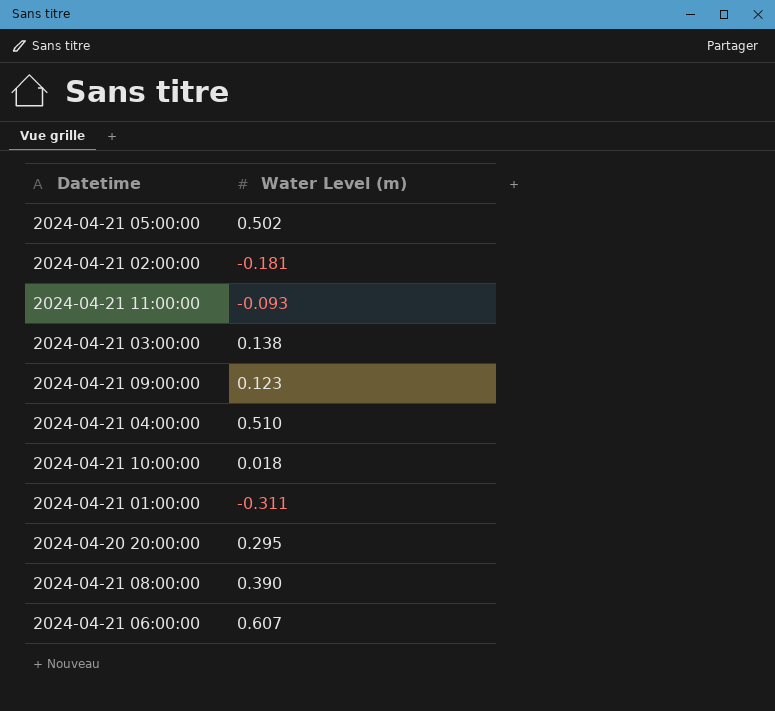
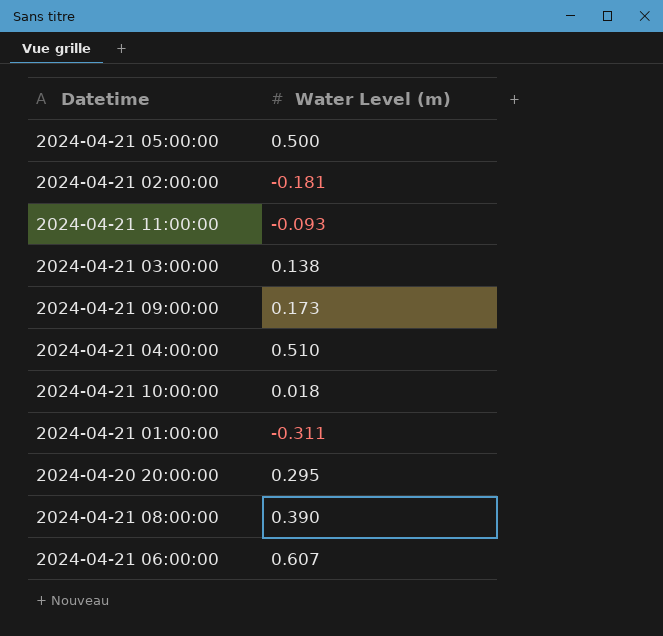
2024-04-21 05:00:00 | Water Level (m): 0.502 -> 0.500
2024-04-21 09:00:00 | Water Level (m): 0.123 -> 0.173

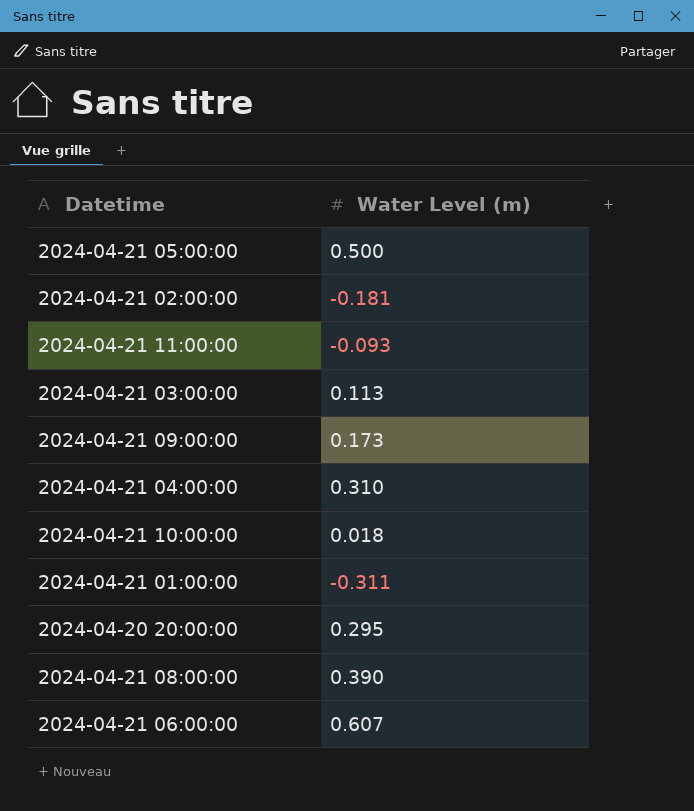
2024-04-21 03:00:00 | Water Level (m): 0.138 -> 0.113
2024-04-21 04:00:00 | Water Level (m): 0.510 -> 0.310

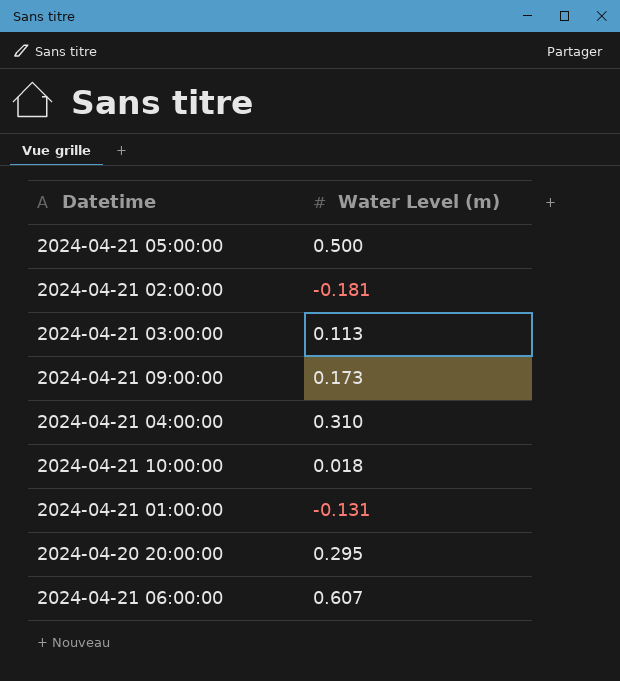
row 2024-04-21 11:00:00: -0.093 -> none
row 2024-04-21 08:00:00: 0.390 -> none
2024-04-21 01:00:00 | Water Level (m): -0.311 -> -0.131

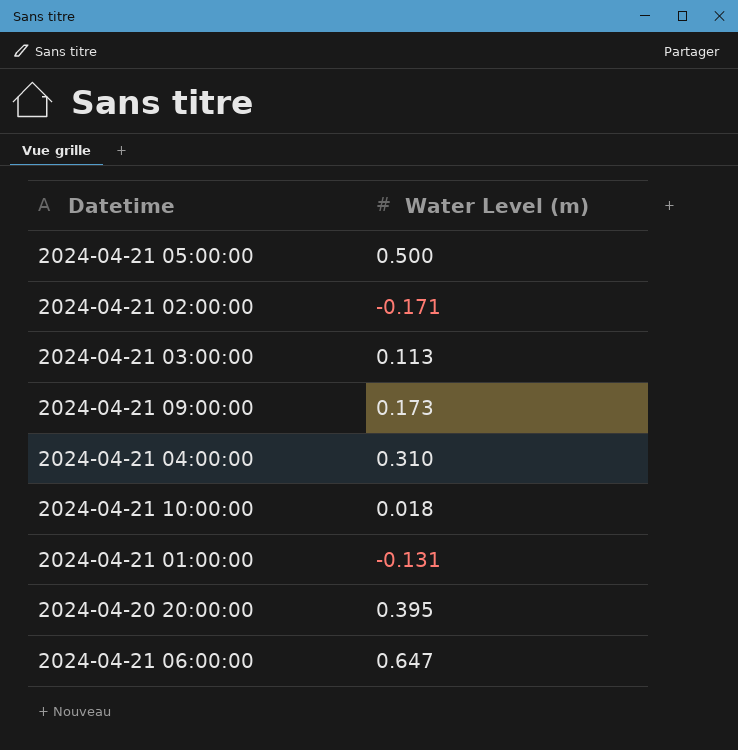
2024-04-21 02:00:00 | Water Level (m): -0.181 -> -0.171
2024-04-20 20:00:00 | Water Level (m): 0.295 -> 0.395
2024-04-21 06:00:00 | Water Level (m): 0.607 -> 0.647

